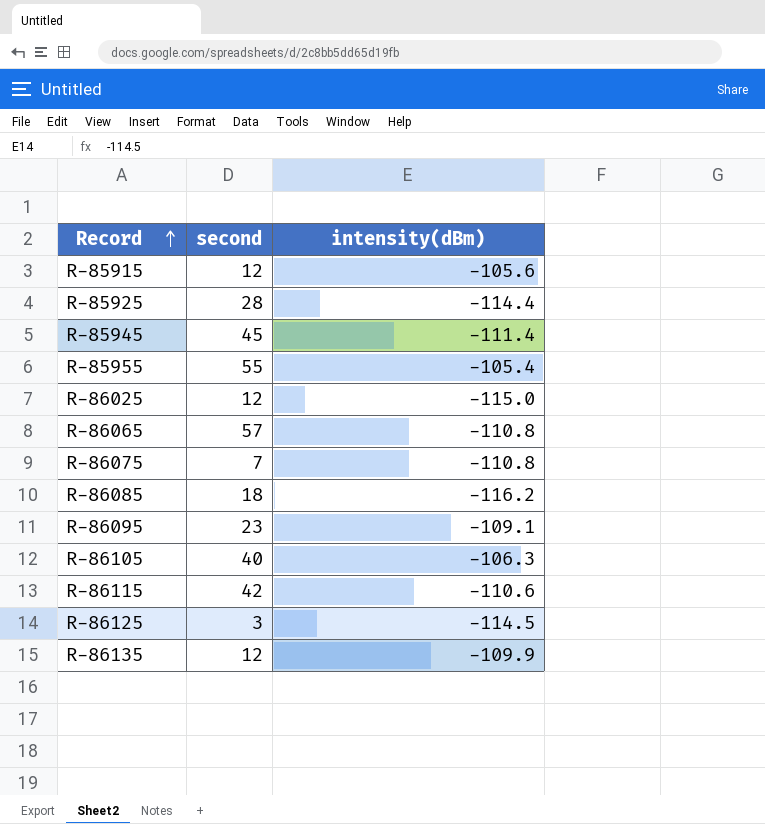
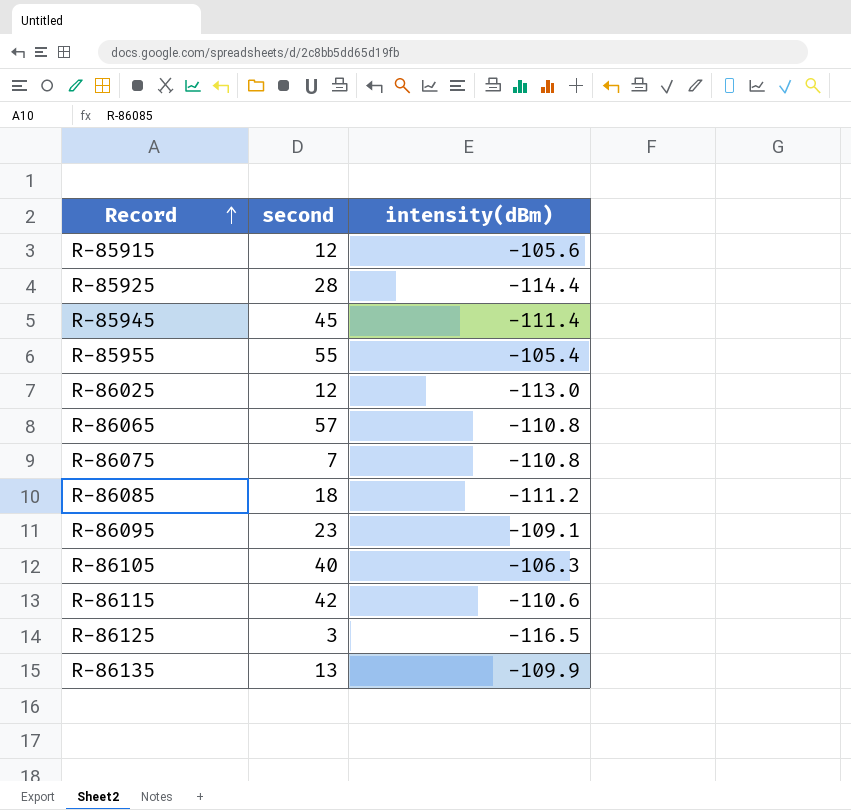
R-86025 | intensity(dBm): -115.0 -> -113.0
R-86085 | intensity(dBm): -116.2 -> -111.2
R-86125 | intensity(dBm): -114.5 -> -116.5
R-86135 | second: 12 -> 13

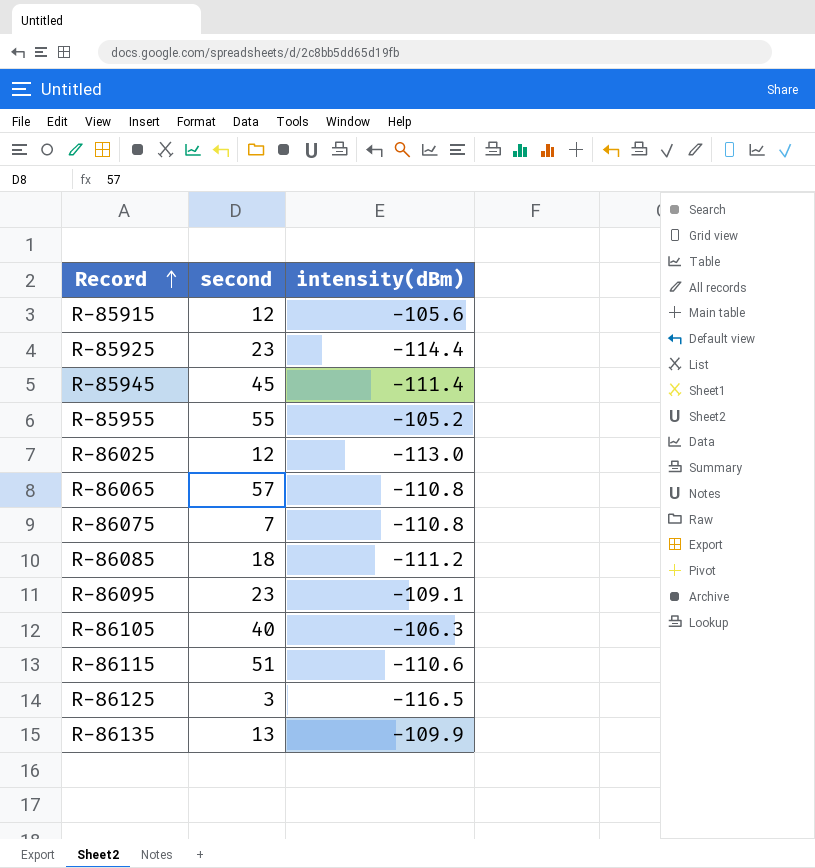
R-85925 | second: 28 -> 23
R-85955 | intensity(dBm): -105.4 -> -105.2
R-86115 | second: 42 -> 51

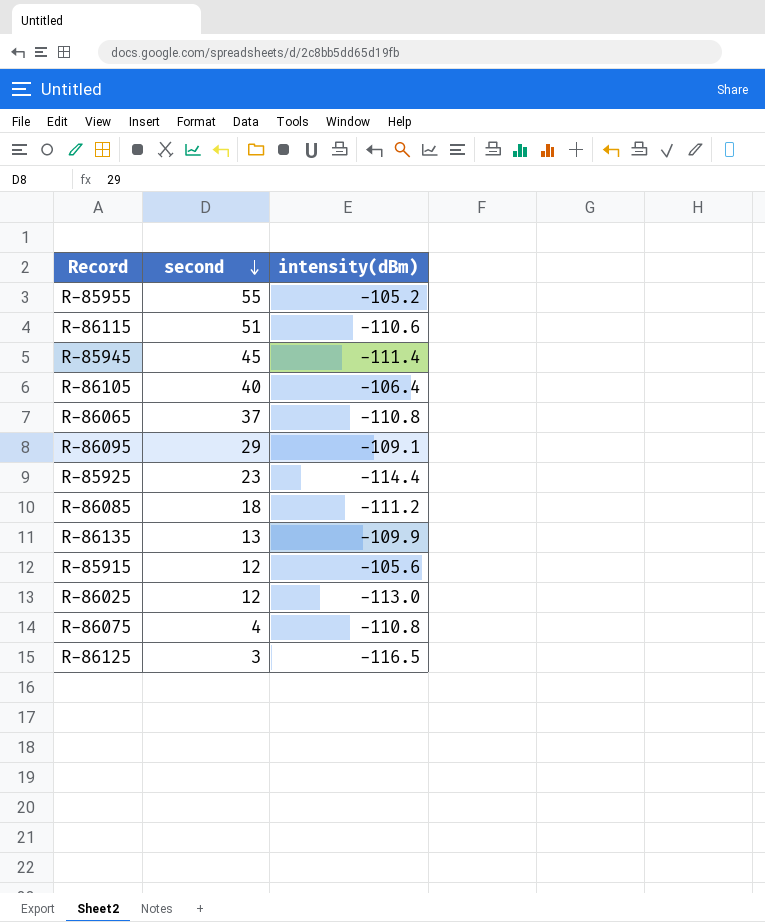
row order: Record ascending -> second descending
R-86105 | intensity(dBm): -106.3 -> -106.4
R-86065 | second: 57 -> 37
R-86095 | second: 23 -> 29
R-86075 | second: 7 -> 4

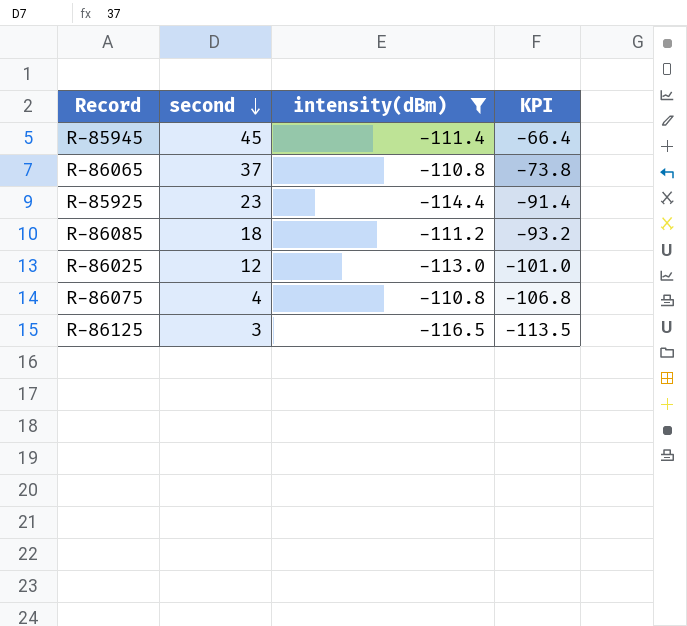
filter: none -> intensity(dBm) <= -110.8
column KPI | formula: none -> [second] + [intensity(dBm)]

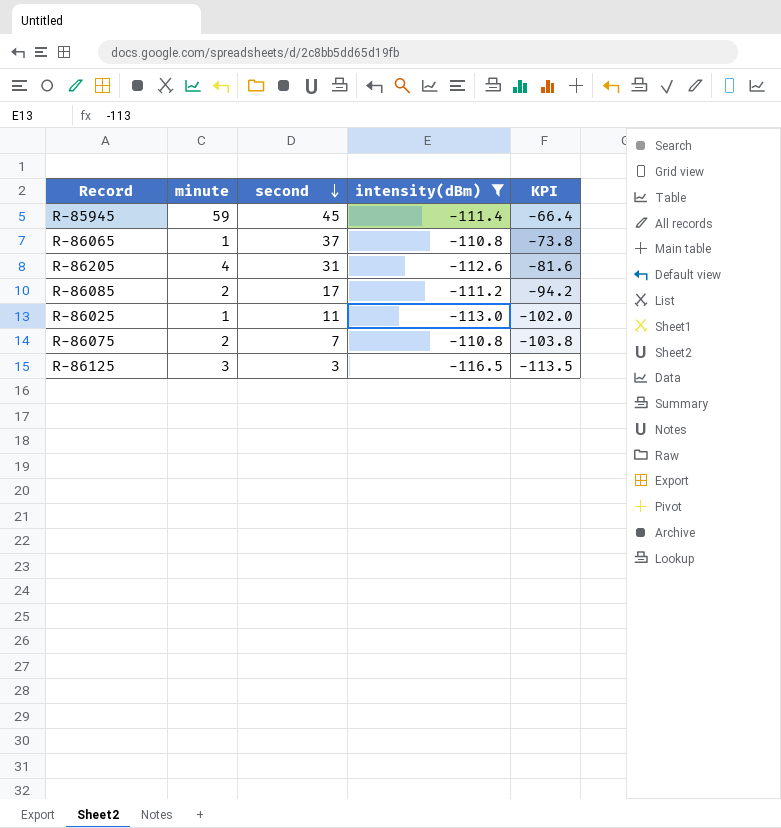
column minute | position: none -> 2
row R-85925: 23 | -114.4 | -91.4 -> none
row R-86205: none -> 4 | 31 | -112.6 | -81.6
R-86085 | second: 18 -> 17
R-86085 | KPI: -93.2 -> -94.2
R-86025 | second: 12 -> 11
R-86025 | KPI: -101.0 -> -102.0
R-86075 | second: 4 -> 7
R-86075 | KPI: -106.8 -> -103.8

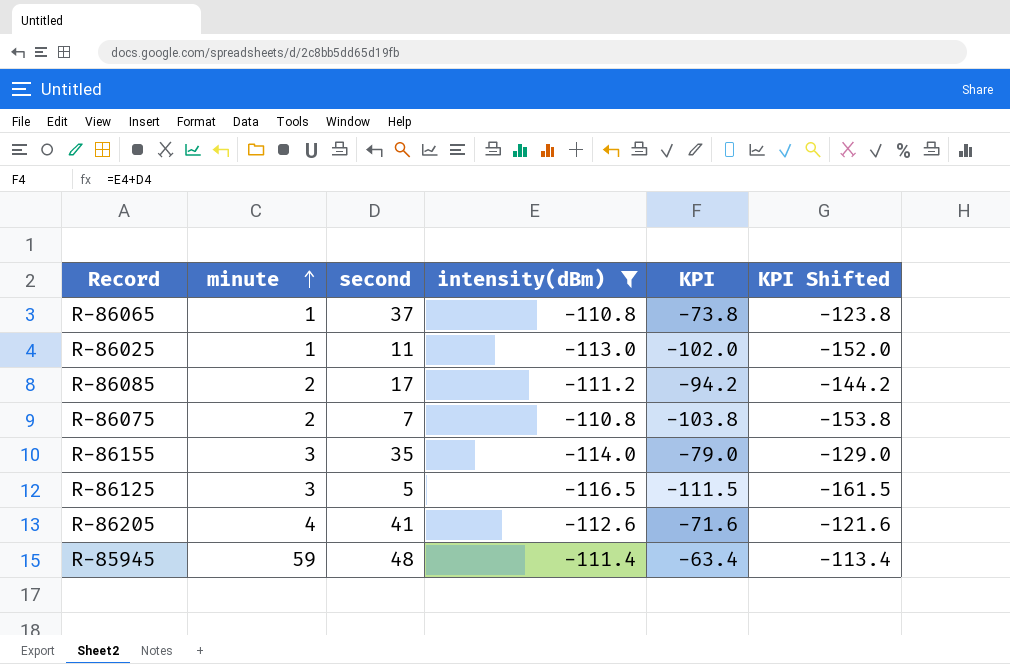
row order: second descending -> minute ascending
column KPI Shifted | formula: none -> [KPI] - 50
row R-86155: none -> 3 | 35 | -114.0 | -79.0 | -129.0
R-86125 | second: 3 -> 5
R-86125 | KPI: -113.5 -> -111.5
R-86205 | second: 31 -> 41
R-86205 | KPI: -81.6 -> -71.6
R-85945 | second: 45 -> 48
R-85945 | KPI: -66.4 -> -63.4

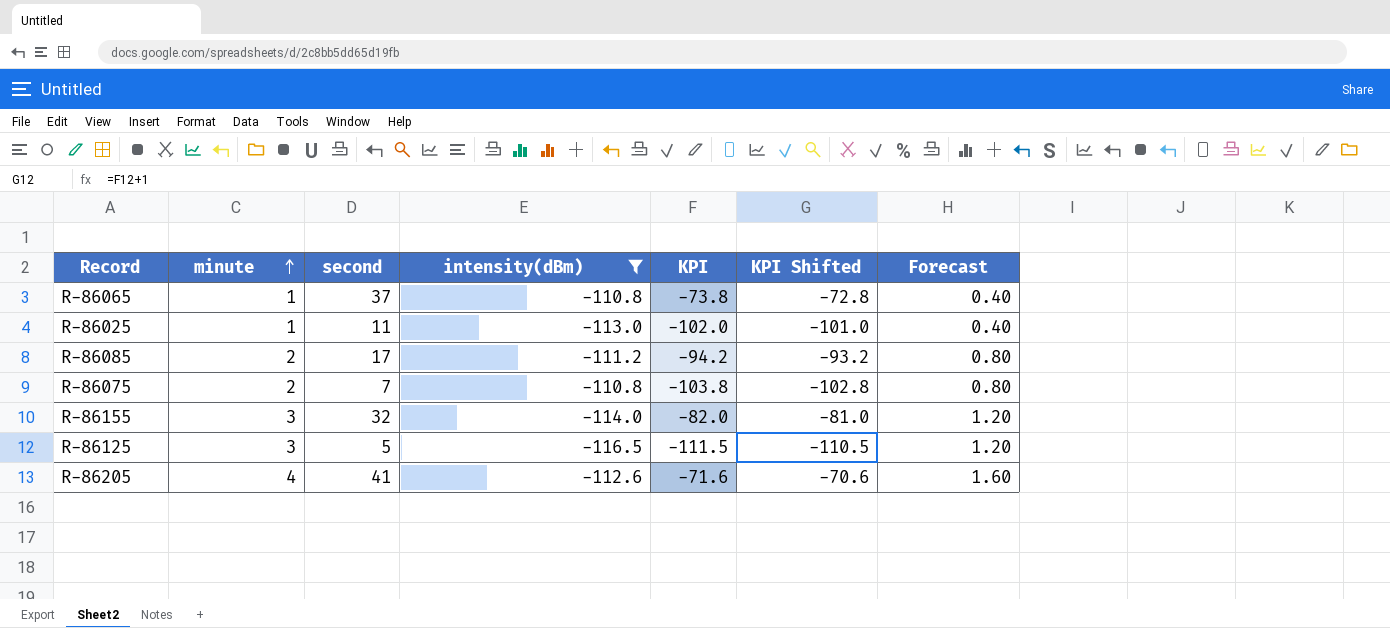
column KPI Shifted | formula: [KPI] - 50 -> [KPI] + 1
column Forecast | formula: none -> [minute] * 0.4
row R-85945: 59 | 48 | -111.4 | -63.4 | -113.4 -> none
R-86155 | second: 35 -> 32
R-86155 | KPI: -79.0 -> -82.0

